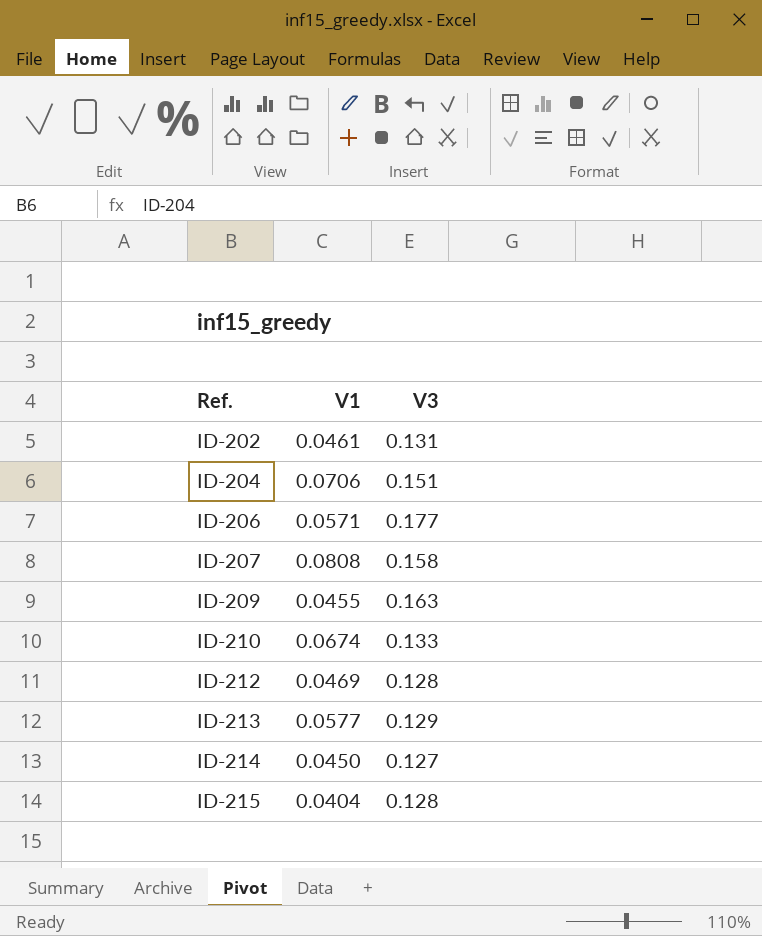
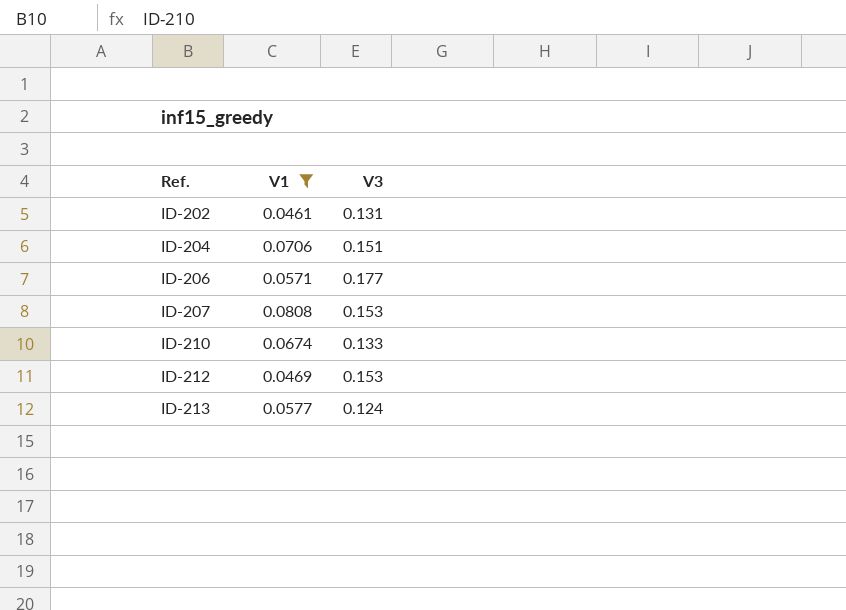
filter: none -> V1 >= 0.0461
ID-207 | V3: 0.158 -> 0.153
ID-212 | V3: 0.128 -> 0.153
ID-213 | V3: 0.129 -> 0.124

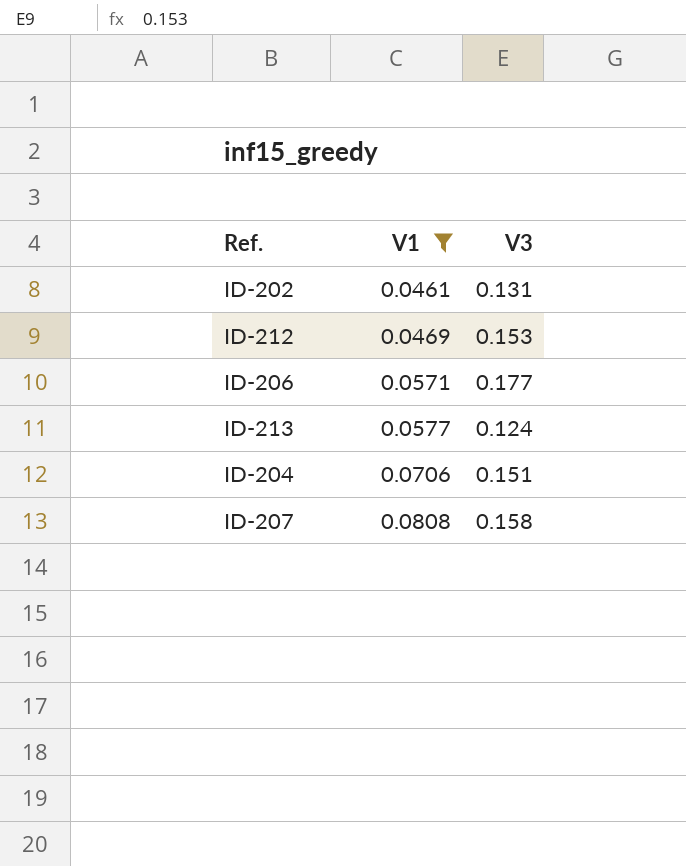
row order: Ref. ascending -> V1 ascending
row ID-210: 0.0674 | 0.133 -> none
ID-207 | V3: 0.153 -> 0.158

